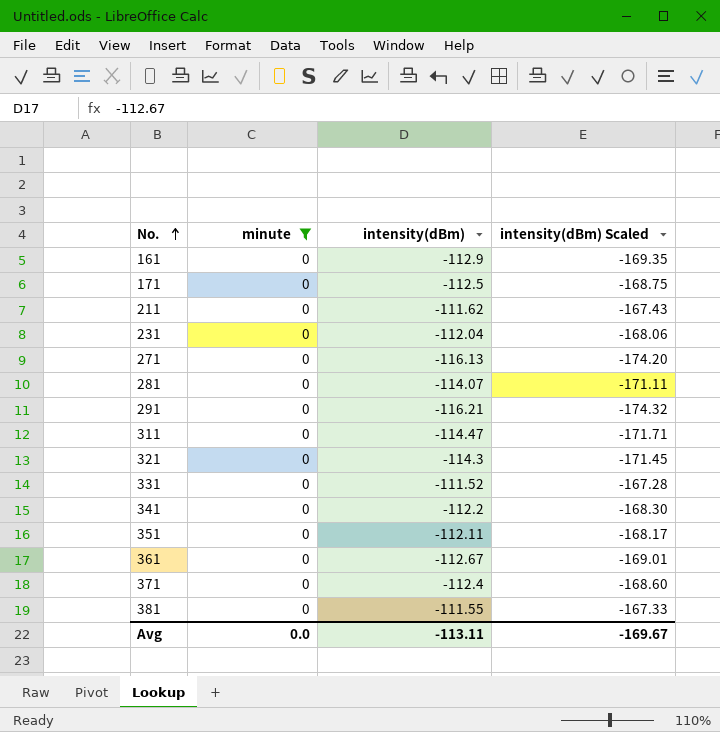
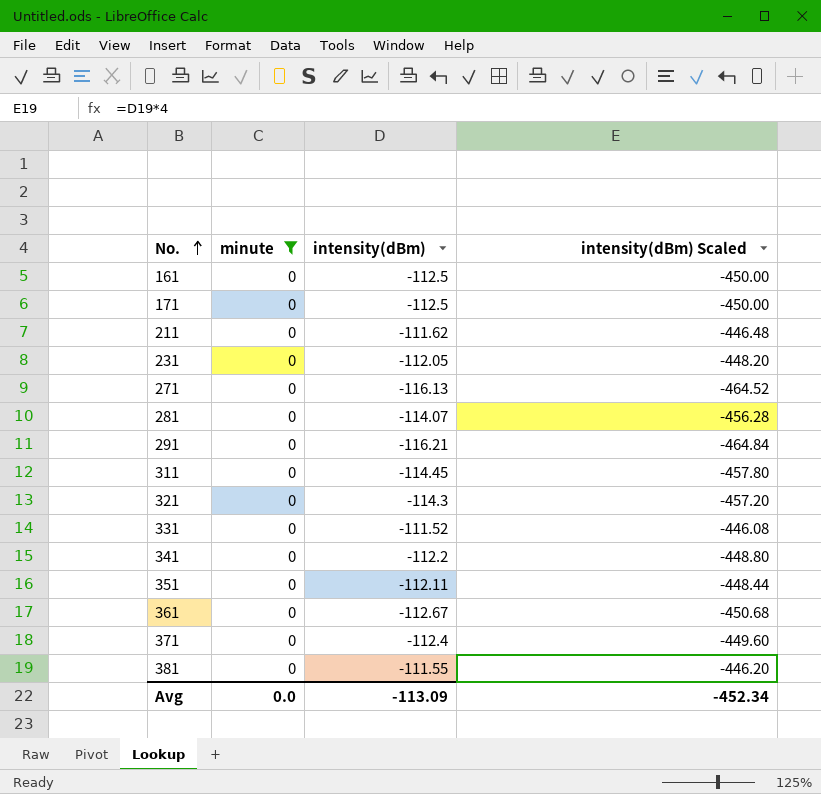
column intensity(dBm) Scaled | formula: [intensity(dBm)] * 1.5 -> [intensity(dBm)] * 4
161 | intensity(dBm): -112.9 -> -112.5
231 | intensity(dBm): -112.04 -> -112.05
311 | intensity(dBm): -114.47 -> -114.45
Avg | intensity(dBm): -113.11 -> -113.09
Avg | intensity(dBm) Scaled: -169.67 -> -452.34

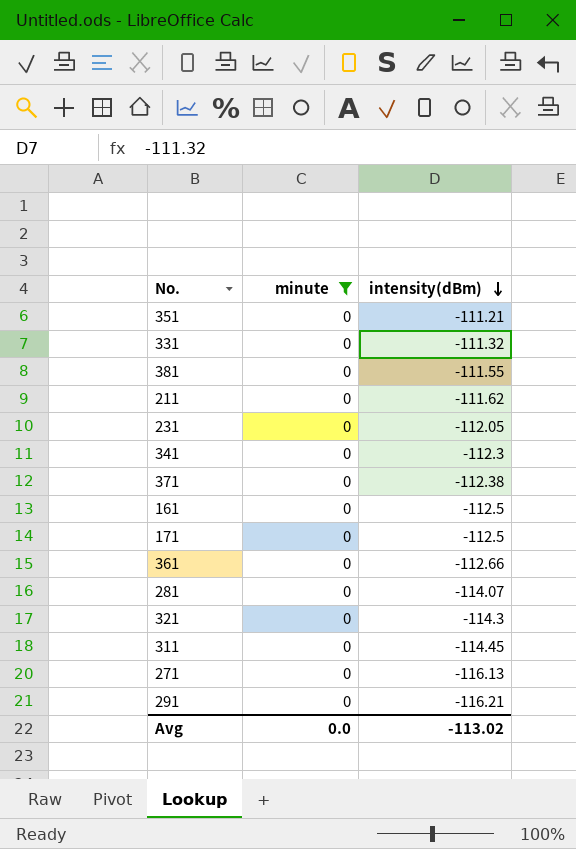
row order: No. ascending -> intensity(dBm) descending
column intensity(dBm) Scaled | formula: [intensity(dBm)] * 4 -> none
351 | intensity(dBm): -112.11 -> -111.21
331 | intensity(dBm): -111.52 -> -111.32
341 | intensity(dBm): -112.2 -> -112.3
371 | intensity(dBm): -112.4 -> -112.38
361 | intensity(dBm): -112.67 -> -112.66
Avg | intensity(dBm): -113.09 -> -113.02

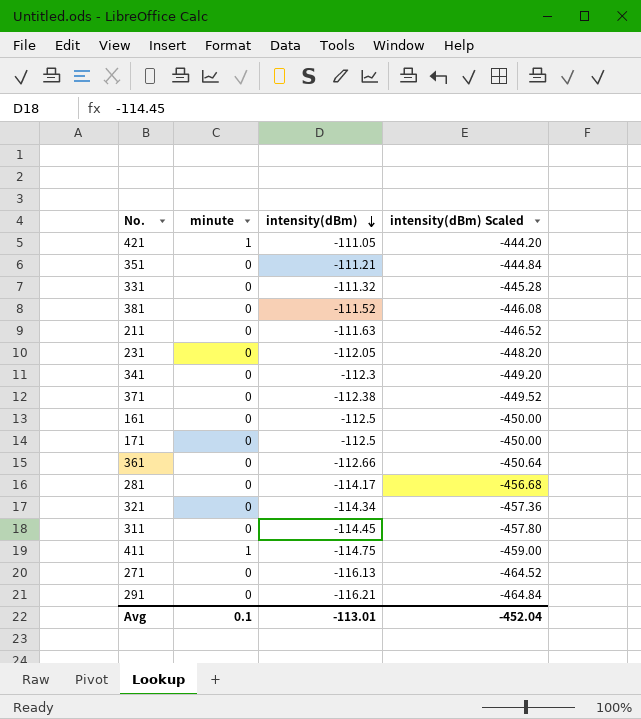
filter: minute = 0 -> none
column intensity(dBm) Scaled | formula: none -> [intensity(dBm)] * 4
381 | intensity(dBm): -111.55 -> -111.52
211 | intensity(dBm): -111.62 -> -111.63
281 | intensity(dBm): -114.07 -> -114.17
321 | intensity(dBm): -114.3 -> -114.34
Avg | minute: 0.0 -> 0.1
Avg | intensity(dBm): -113.02 -> -113.01

